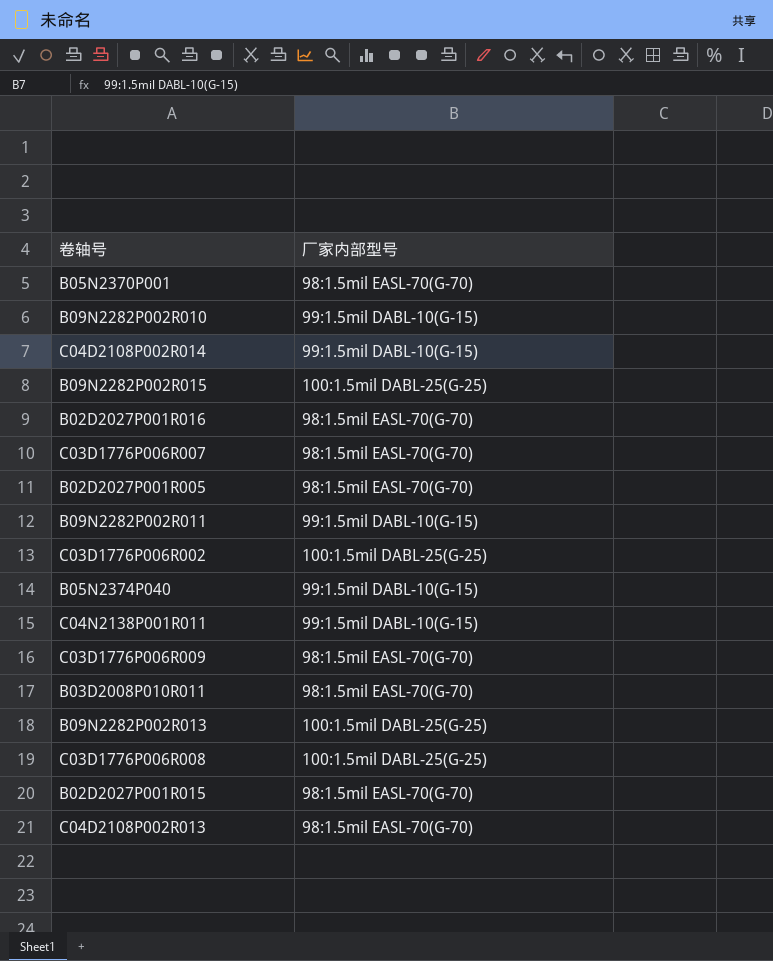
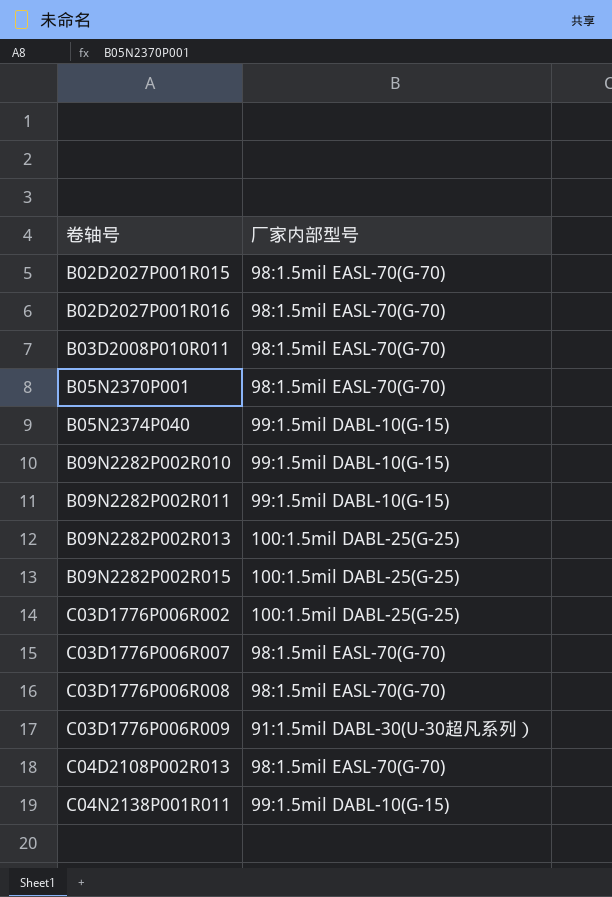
row order: none -> 卷轴号 ascending
row C04D2108P002R014: 99:1.5mil DABL-10(G-15) -> none
row B02D2027P001R005: 98:1.5mil EASL-70(G-70) -> none
C03D1776P006R008 | 厂家内部型号: 100:1.5mil DABL-25(G-25) -> 98:1.5mil EASL-70(G-70)
C03D1776P006R009 | 厂家内部型号: 98:1.5mil EASL-70(G-70) -> 91:1.5mil DABL-30(U-30超凡系列）

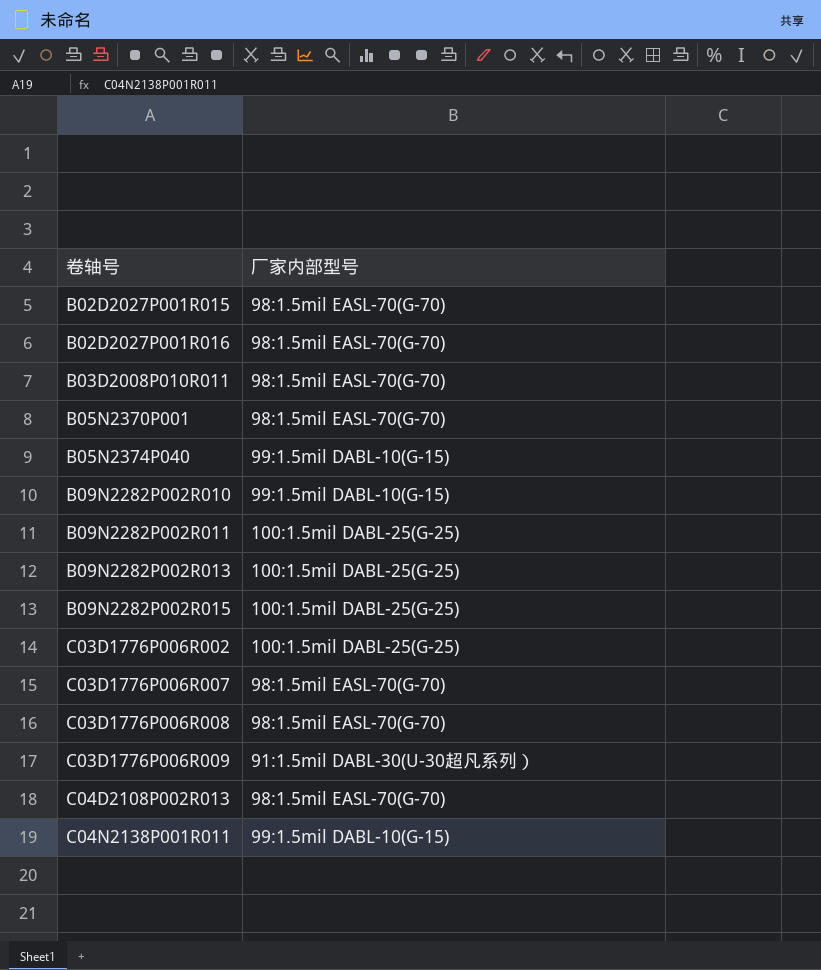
B09N2282P002R011 | 厂家内部型号: 99:1.5mil DABL-10(G-15) -> 100:1.5mil DABL-25(G-25)

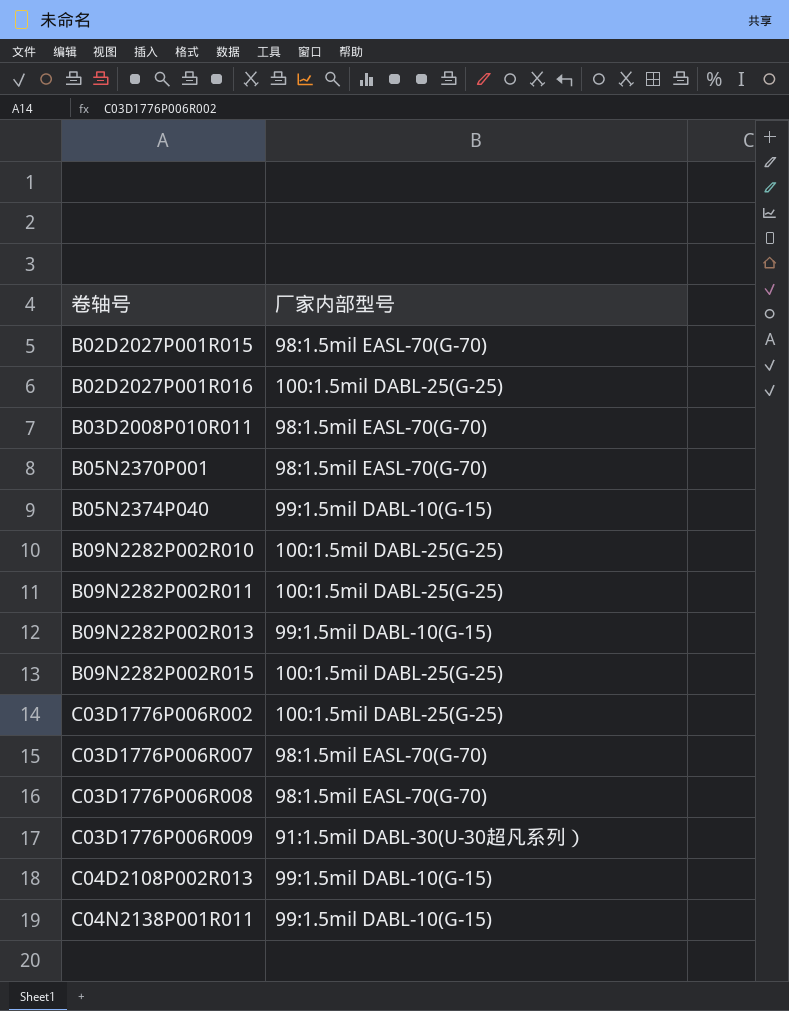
B02D2027P001R016 | 厂家内部型号: 98:1.5mil EASL-70(G-70) -> 100:1.5mil DABL-25(G-25)
B09N2282P002R010 | 厂家内部型号: 99:1.5mil DABL-10(G-15) -> 100:1.5mil DABL-25(G-25)
B09N2282P002R013 | 厂家内部型号: 100:1.5mil DABL-25(G-25) -> 99:1.5mil DABL-10(G-15)
C04D2108P002R013 | 厂家内部型号: 98:1.5mil EASL-70(G-70) -> 99:1.5mil DABL-10(G-15)

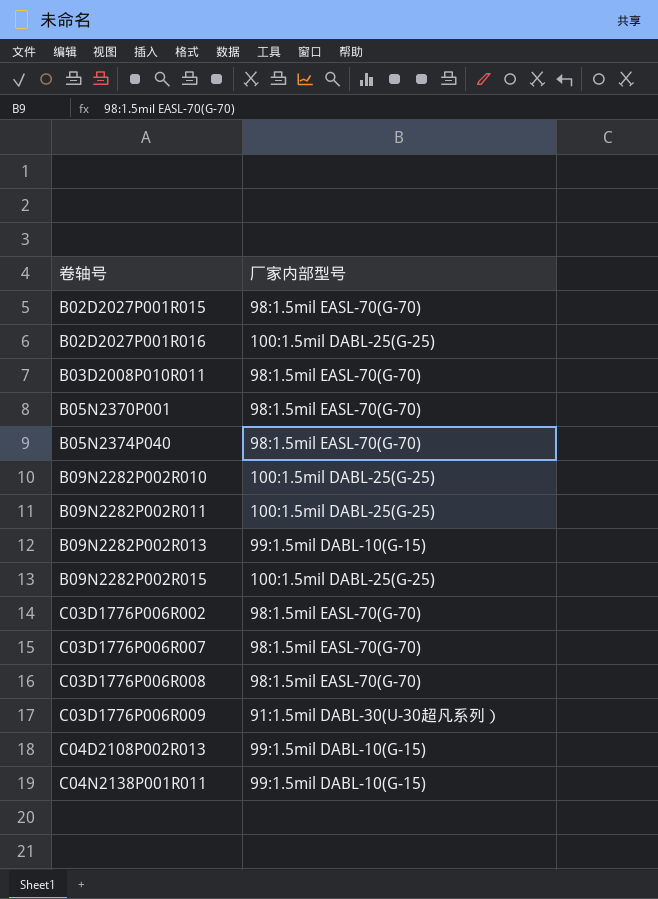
B05N2374P040 | 厂家内部型号: 99:1.5mil DABL-10(G-15) -> 98:1.5mil EASL-70(G-70)
C03D1776P006R002 | 厂家内部型号: 100:1.5mil DABL-25(G-25) -> 98:1.5mil EASL-70(G-70)

